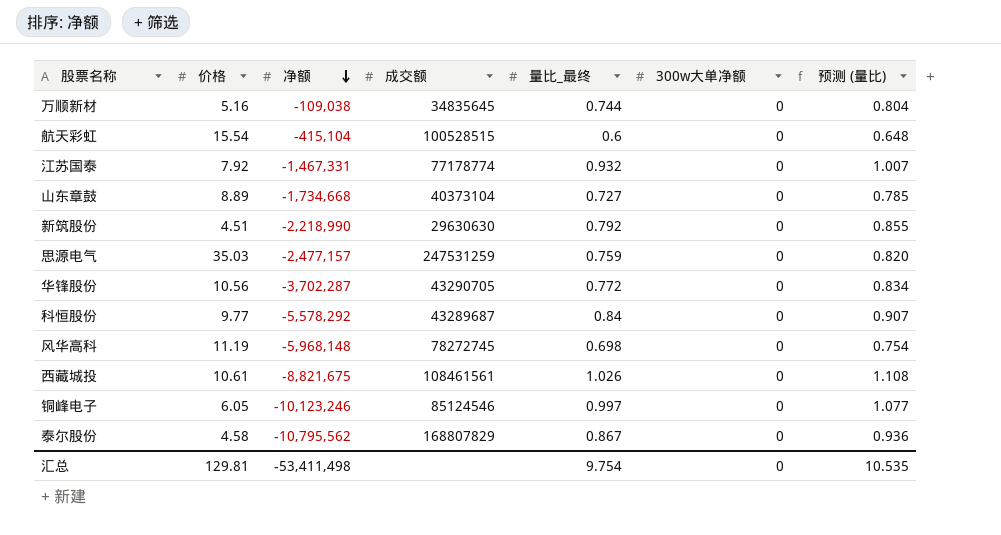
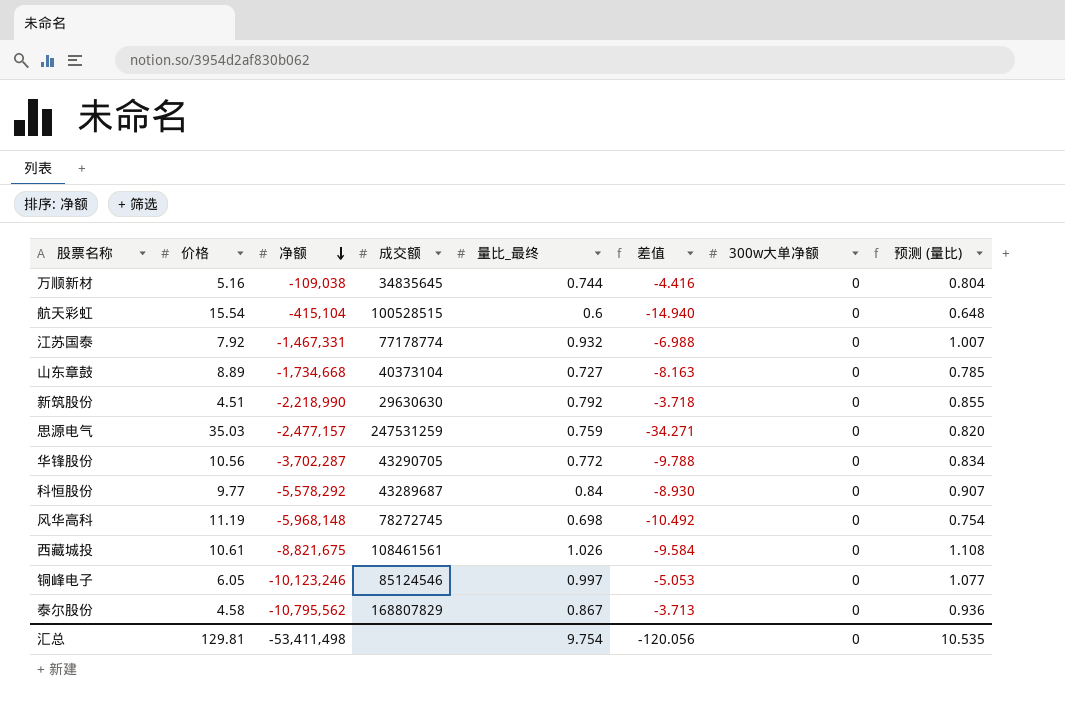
column 差值 | formula: none -> [量比_最终] - [价格]

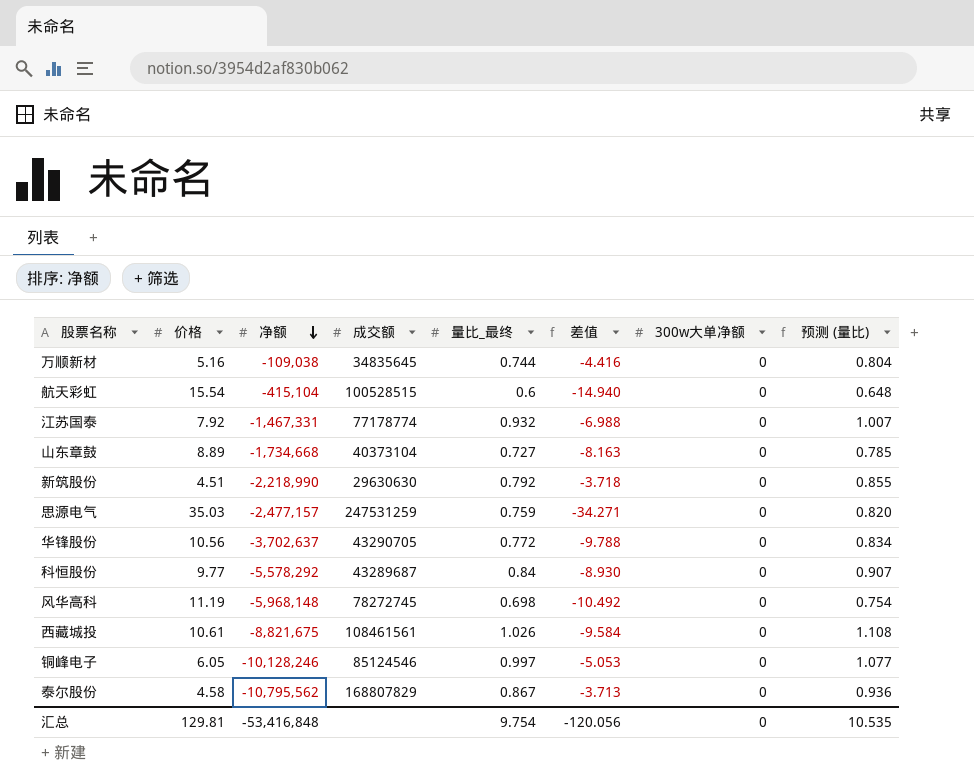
华锋股份 | 净额: -3,702,287 -> -3,702,637
铜峰电子 | 净额: -10,123,246 -> -10,128,246
汇总 | 净额: -53,411,498 -> -53,416,848

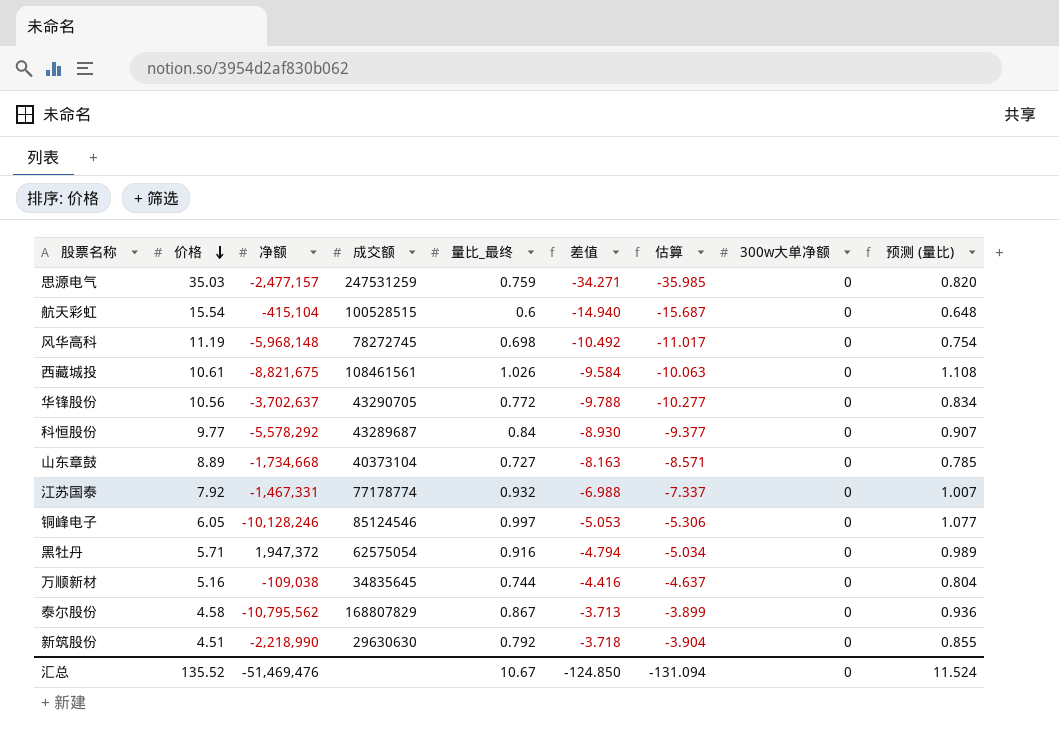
row order: 净额 descending -> 价格 descending
column 估算 | formula: none -> [差值] * 1.05
row 黑牡丹: none -> 5.71 | 1,947,372 | 62575054 | 0.916 | -4.794 | -5.034 | 0 | 0.989
汇总 | 价格: 129.81 -> 135.52
汇总 | 净额: -53,416,848 -> -51,469,476
汇总 | 量比_最终: 9.754 -> 10.67
汇总 | 差值: -120.056 -> -124.850
汇总 | 预测 (量比): 10.535 -> 11.524

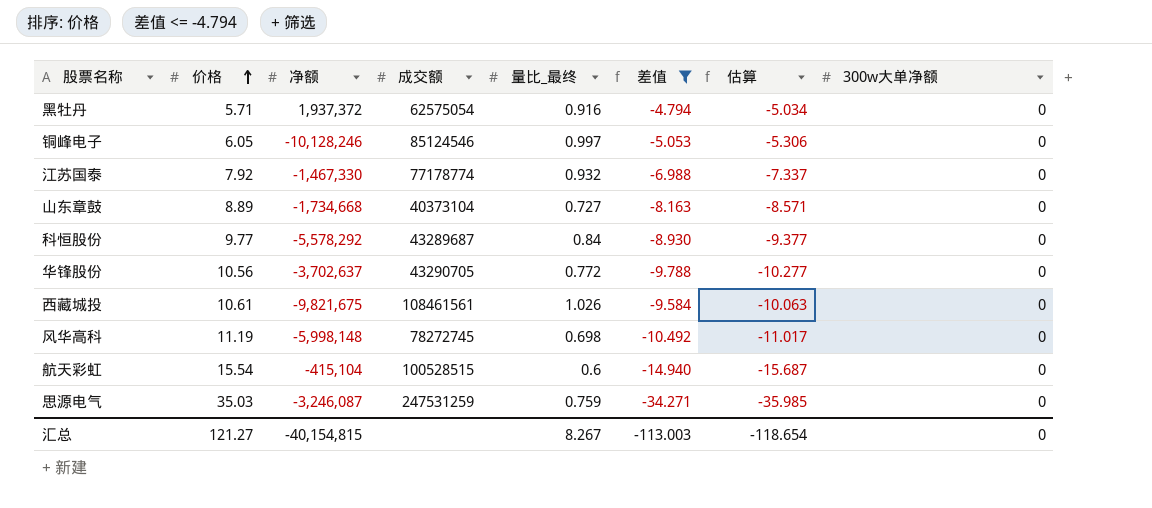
filter: none -> 差值 <= -4.794
row order: 价格 descending -> 价格 ascending
column 预测 (量比) | formula: [量比_最终] * 1.08 -> none
黑牡丹 | 净额: 1,947,372 -> 1,937,372
江苏国泰 | 净额: -1,467,331 -> -1,467,330
西藏城投 | 净额: -8,821,675 -> -9,821,675
风华高科 | 净额: -5,968,148 -> -5,998,148
思源电气 | 净额: -2,477,157 -> -3,246,087
汇总 | 价格: 135.52 -> 121.27
汇总 | 净额: -51,469,476 -> -40,154,815
汇总 | 量比_最终: 10.67 -> 8.267
汇总 | 差值: -124.850 -> -113.003
汇总 | 估算: -131.094 -> -118.654

